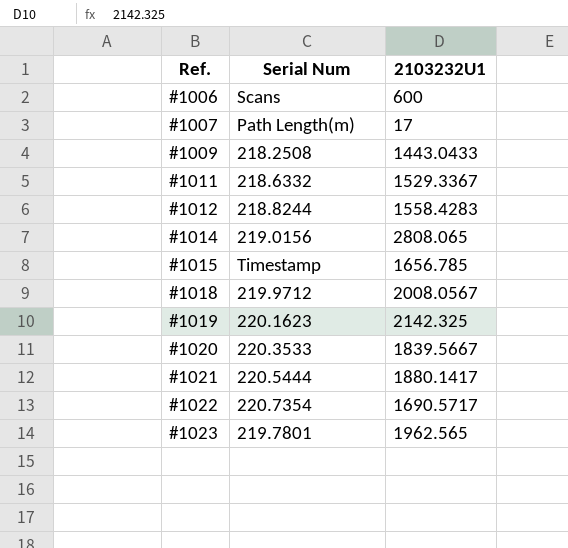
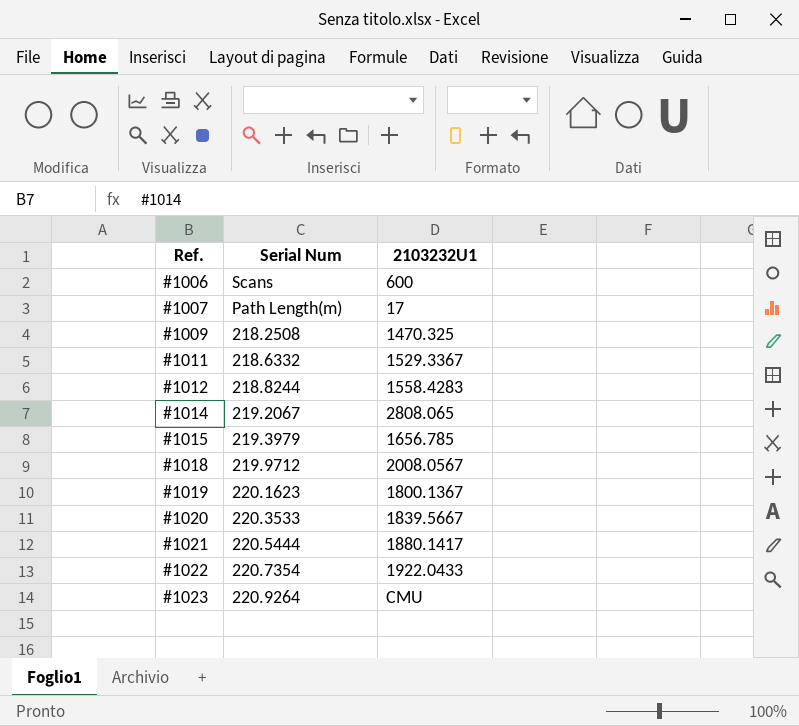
#1009 | 2103232U1: 1443.0433 -> 1470.325
#1014 | Serial Num: 219.0156 -> 219.2067
#1015 | Serial Num: Timestamp -> 219.3979
#1019 | 2103232U1: 2142.325 -> 1800.1367
#1022 | 2103232U1: 1690.5717 -> 1922.0433
#1023 | Serial Num: 219.7801 -> 220.9264
#1023 | 2103232U1: 1962.565 -> CMU

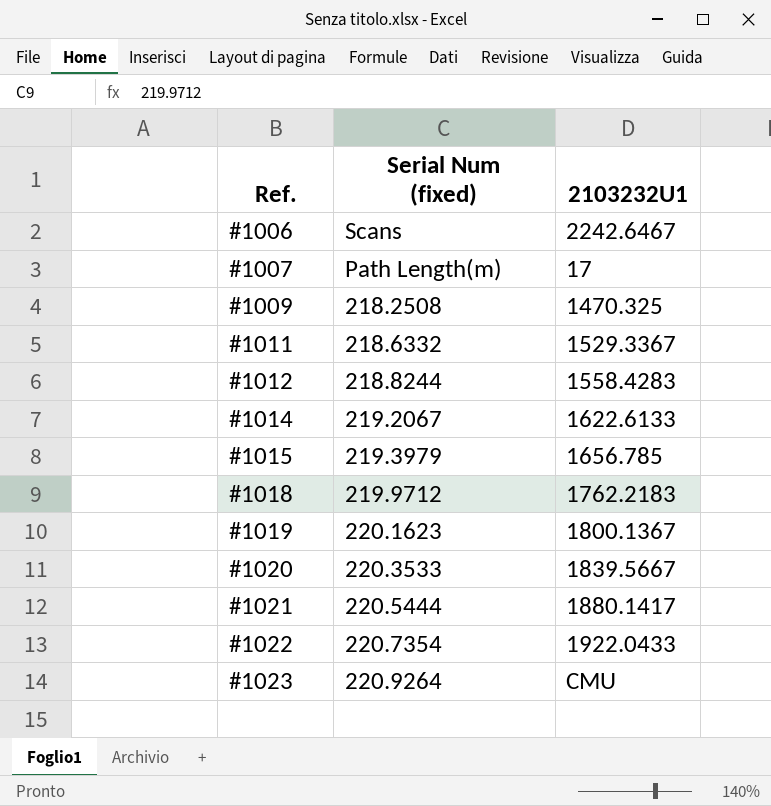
column name: Serial Num -> Serial Num (fixed)
#1006 | 2103232U1: 600 -> 2242.6467
#1014 | 2103232U1: 2808.065 -> 1622.6133
#1018 | 2103232U1: 2008.0567 -> 1762.2183

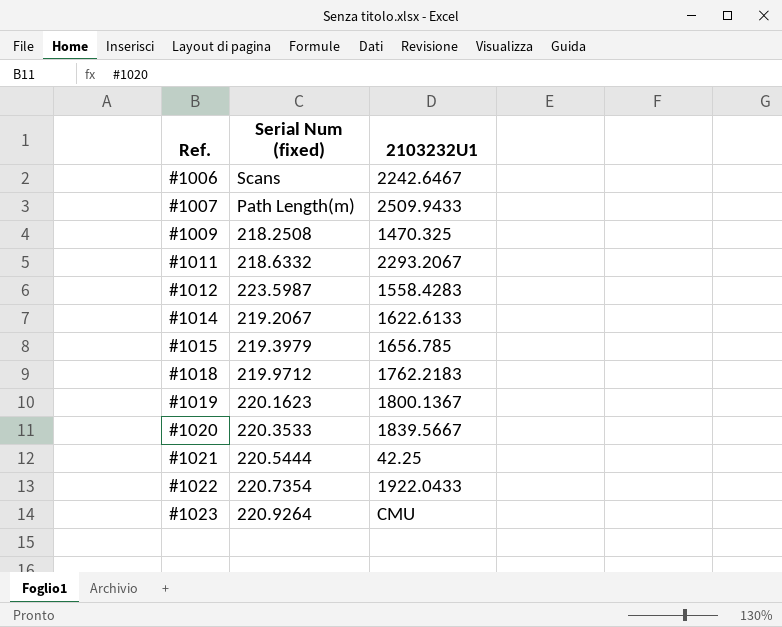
#1007 | 2103232U1: 17 -> 2509.9433
#1011 | 2103232U1: 1529.3367 -> 2293.2067
#1012 | Serial Num (fixed): 218.8244 -> 223.5987
#1021 | 2103232U1: 1880.1417 -> 42.25

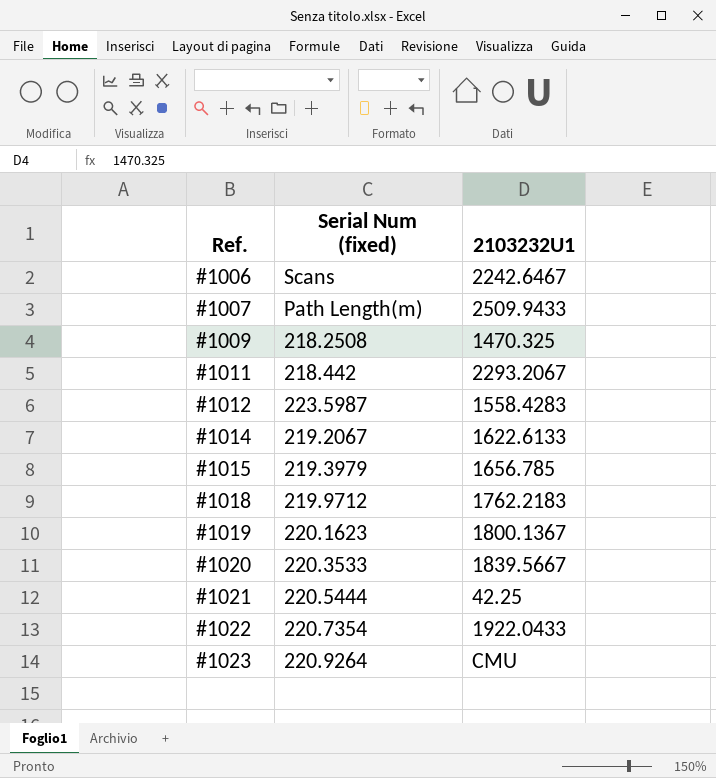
#1011 | Serial Num (fixed): 218.6332 -> 218.442

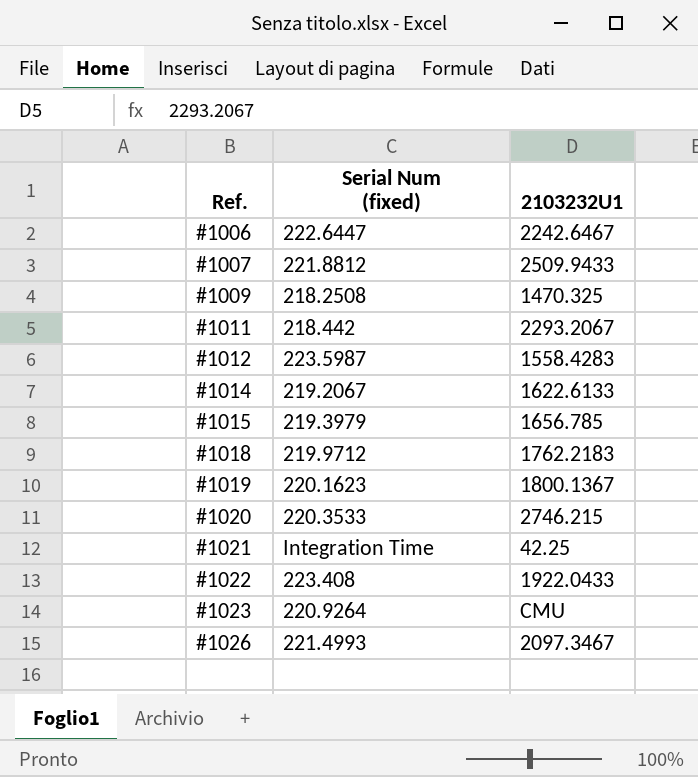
#1006 | Serial Num (fixed): Scans -> 222.6447
#1007 | Serial Num (fixed): Path Length(m) -> 221.8812
#1020 | 2103232U1: 1839.5667 -> 2746.215
#1021 | Serial Num (fixed): 220.5444 -> Integration Time
#1022 | Serial Num (fixed): 220.7354 -> 223.408
row #1026: none -> 221.4993 | 2097.3467

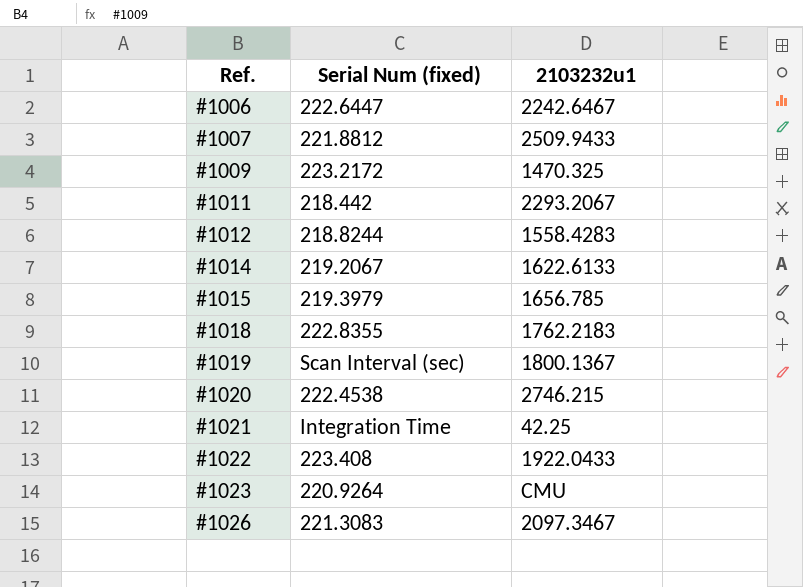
column name: 2103232U1 -> 2103232u1
#1009 | Serial Num (fixed): 218.2508 -> 223.2172
#1012 | Serial Num (fixed): 223.5987 -> 218.8244
#1018 | Serial Num (fixed): 219.9712 -> 222.8355
#1019 | Serial Num (fixed): 220.1623 -> Scan Interval (sec)
#1020 | Serial Num (fixed): 220.3533 -> 222.4538
#1026 | Serial Num (fixed): 221.4993 -> 221.3083

